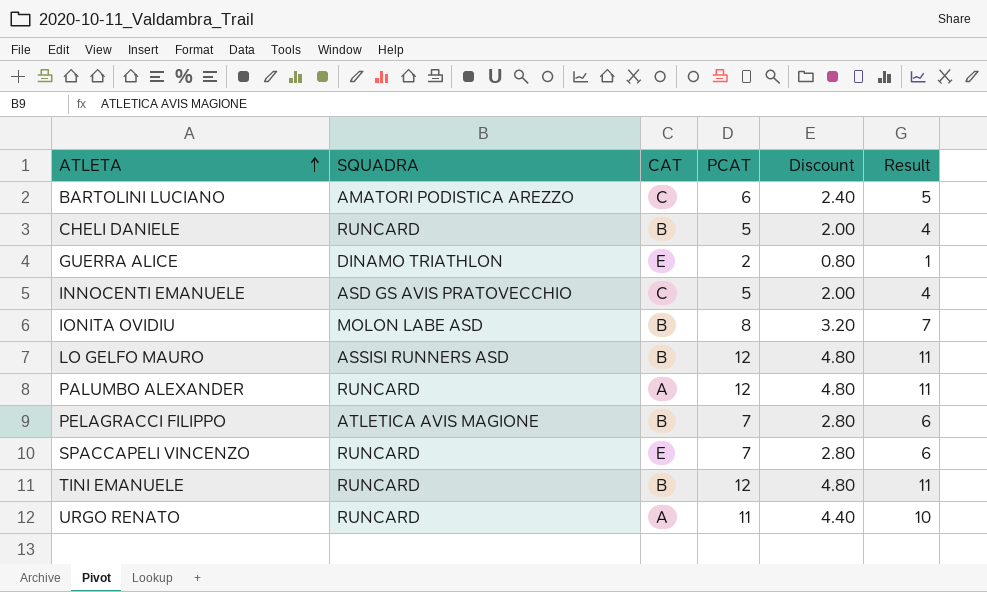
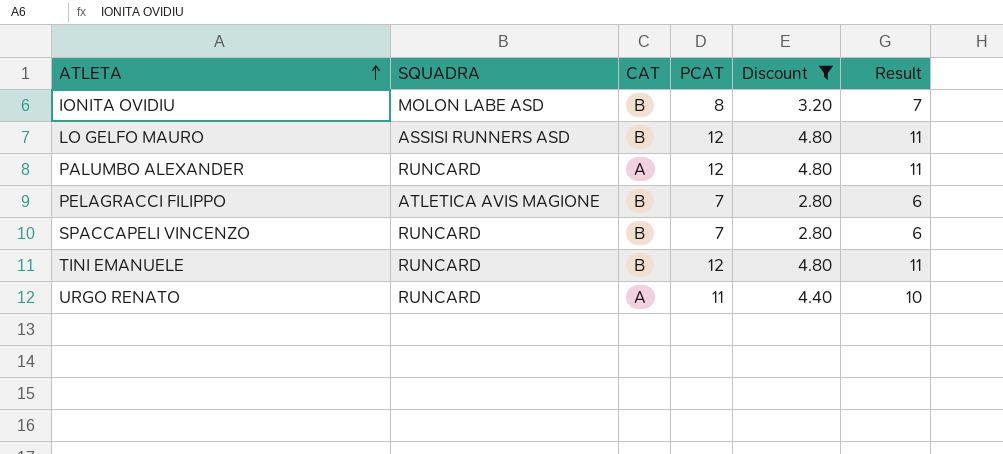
filter: none -> Discount >= 2.80
SPACCAPELI VINCENZO | CAT: E -> B

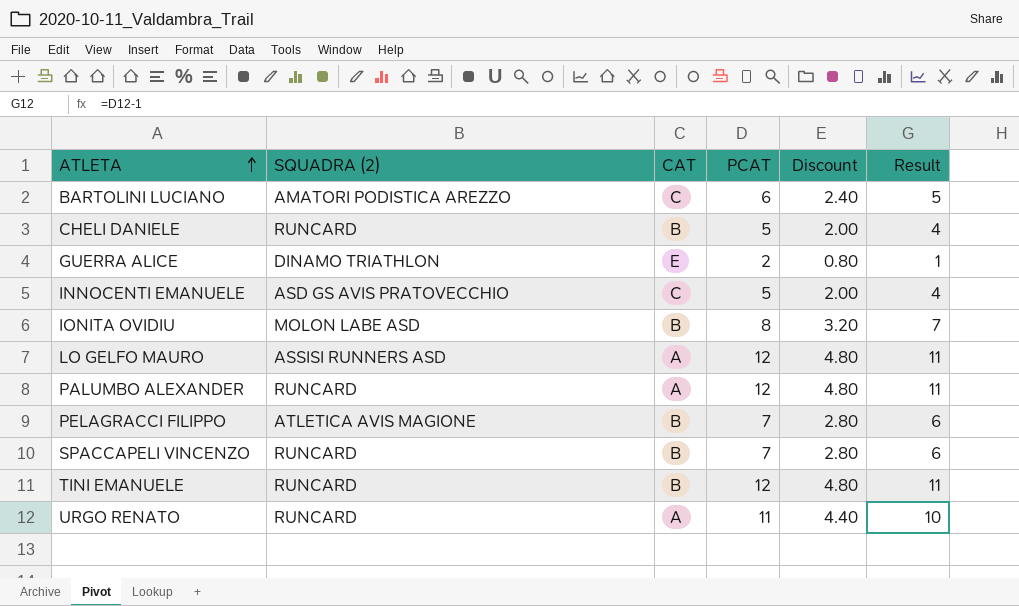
filter: Discount >= 2.80 -> none
column name: SQUADRA -> SQUADRA (2)
LO GELFO MAURO | CAT: B -> A

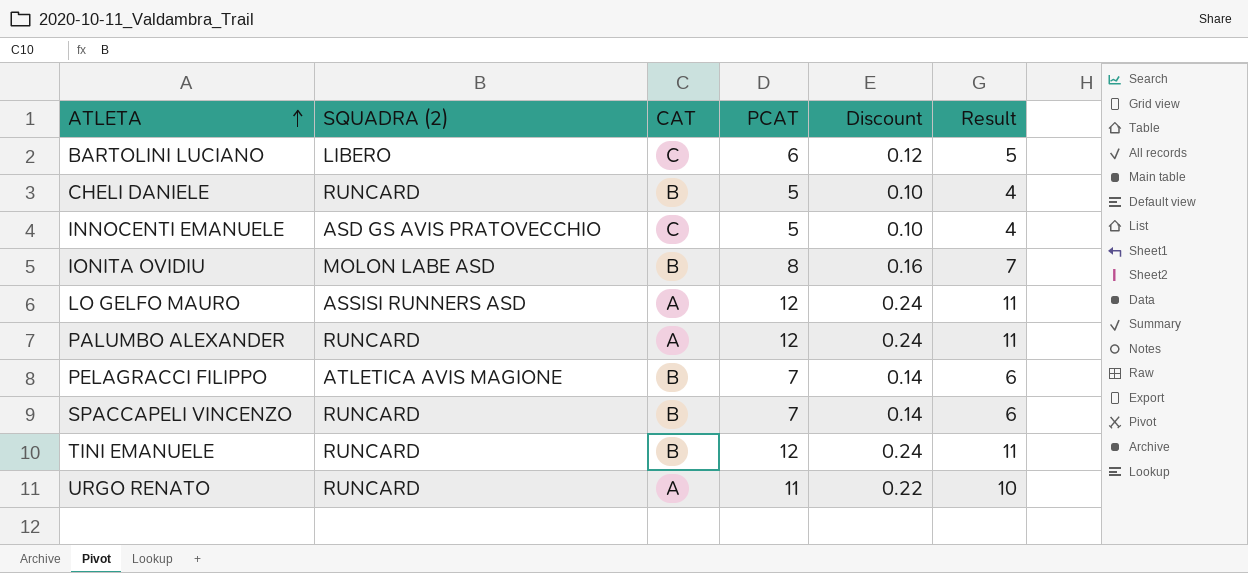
column Discount | formula: [PCAT] * 0.4 -> [PCAT] * 0.02
row GUERRA ALICE: DINAMO TRIATHLON | E | 2 | 0.80 | 1 -> none
BARTOLINI LUCIANO | SQUADRA (2): AMATORI PODISTICA AREZZO -> LIBERO

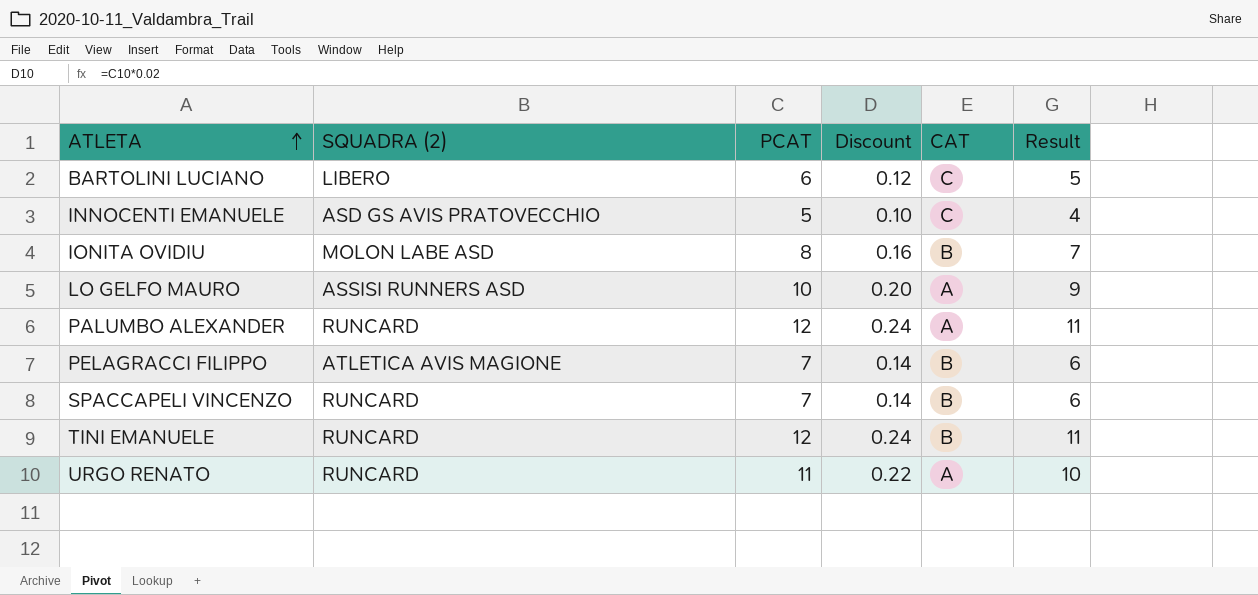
column CAT | position: 3 -> 5
row CHELI DANIELE: RUNCARD | B | 5 | 0.10 | 4 -> none
LO GELFO MAURO | PCAT: 12 -> 10
LO GELFO MAURO | Discount: 0.24 -> 0.20
LO GELFO MAURO | Result: 11 -> 9

